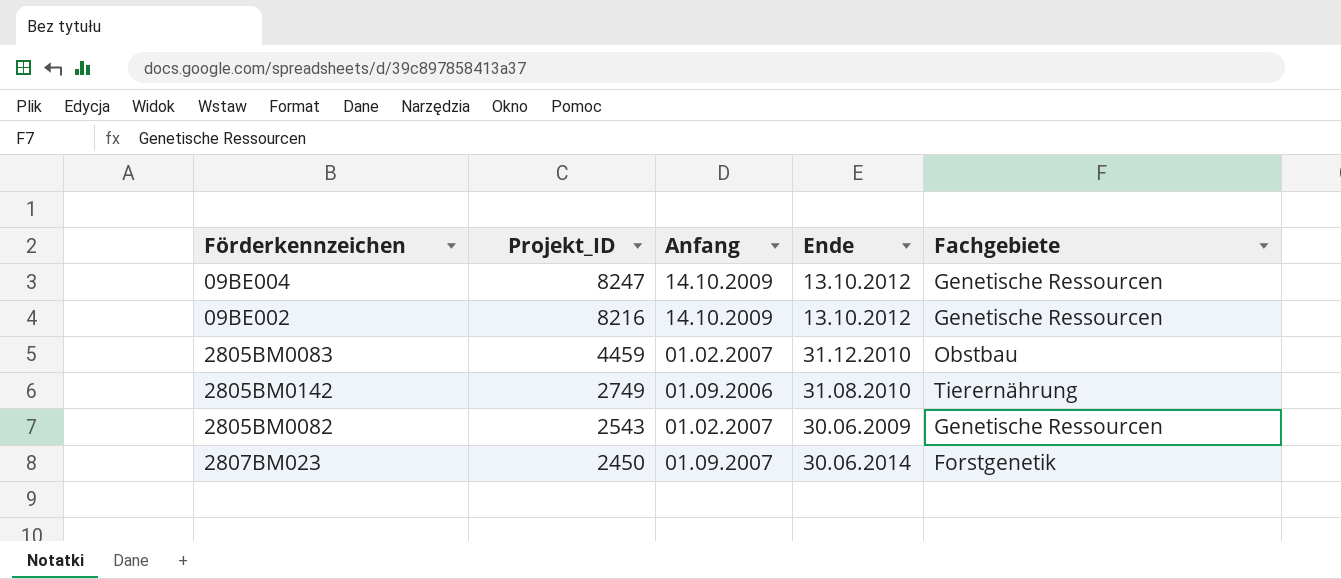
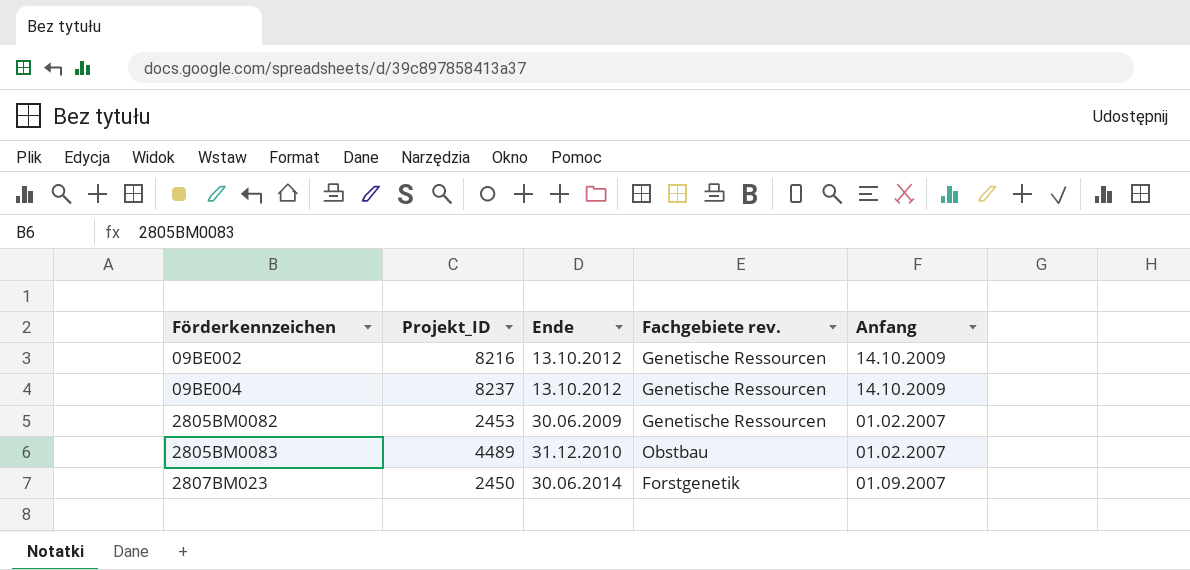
row order: Projekt_ID descending -> Förderkennzeichen ascending
column name: Fachgebiete -> Fachgebiete rev.
column Anfang | position: 3 -> 5
row 2805BM0142: 2749 | 01.09.2006 | 31.08.2010 | Tierernährung -> none
09BE004 | Projekt_ID: 8247 -> 8237
2805BM0082 | Projekt_ID: 2543 -> 2453
2805BM0083 | Projekt_ID: 4459 -> 4489

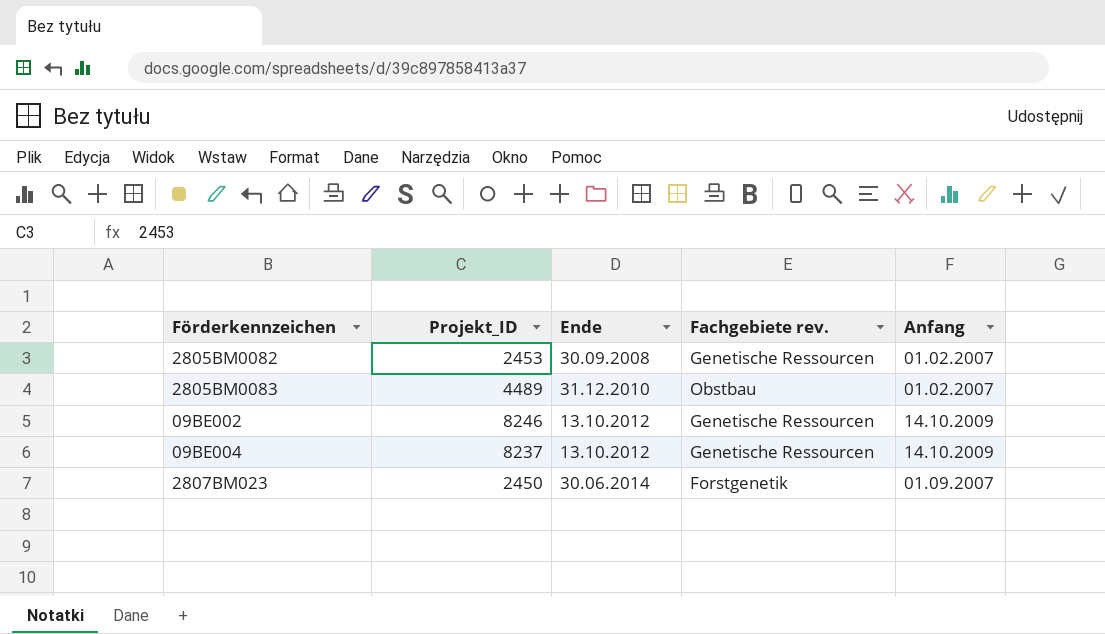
row order: Förderkennzeichen ascending -> Ende ascending
2805BM0082 | Ende: 30.06.2009 -> 30.09.2008
09BE002 | Projekt_ID: 8216 -> 8246

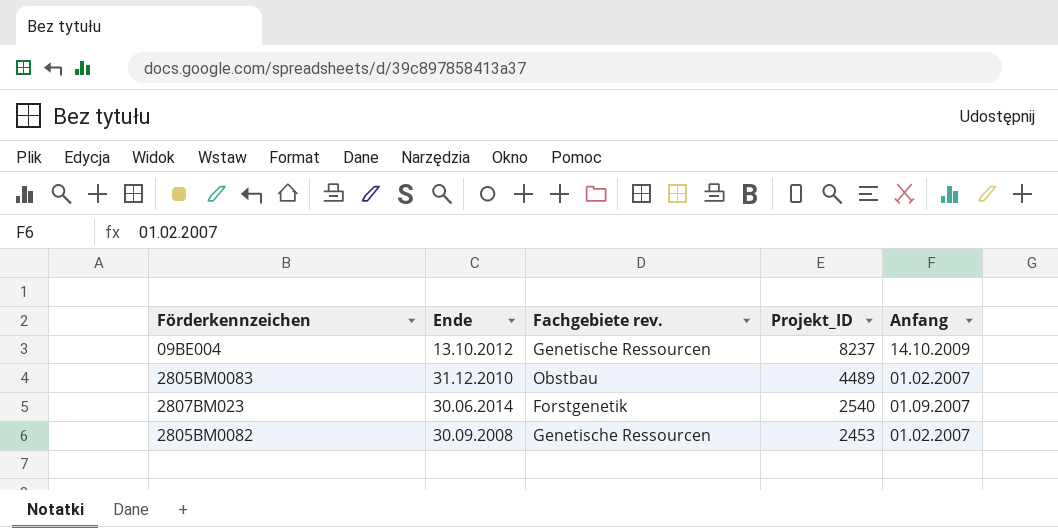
row order: Ende ascending -> Projekt_ID descending
column Projekt_ID | position: 2 -> 4
row 09BE002: 8246 | 13.10.2012 | Genetische Ressourcen | 14.10.2009 -> none
2807BM023 | Projekt_ID: 2450 -> 2540

